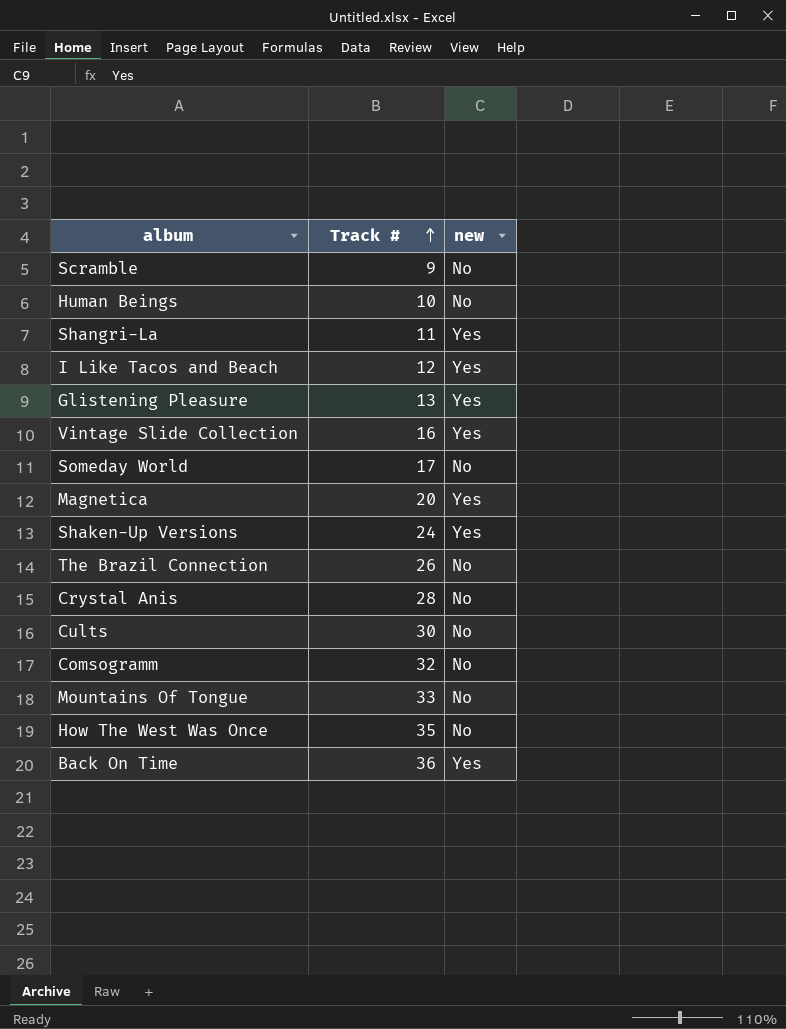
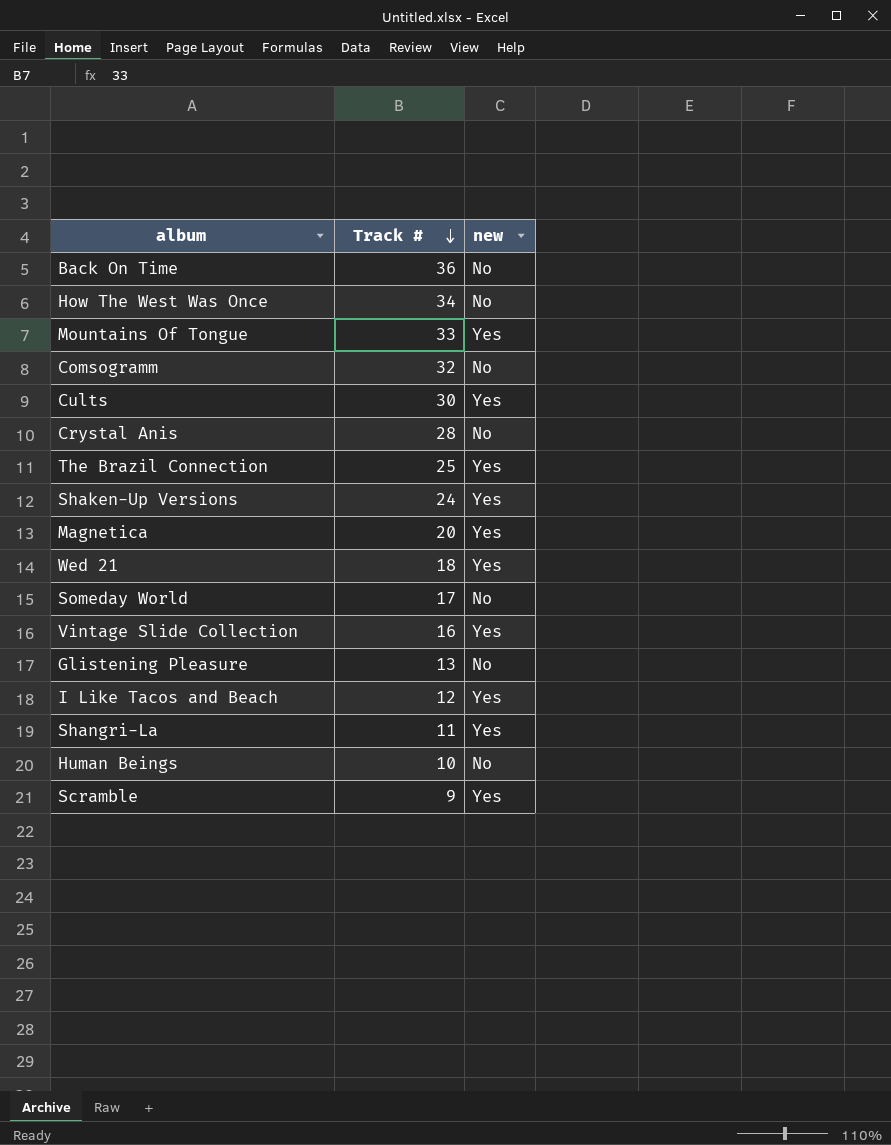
row order: Track # ascending -> Track # descending
Back On Time | new: Yes -> No
How The West Was Once | Track #: 35 -> 34
Mountains Of Tongue | new: No -> Yes
Cults | new: No -> Yes
The Brazil Connection | Track #: 26 -> 25
The Brazil Connection | new: No -> Yes
row Wed 21: none -> 18 | Yes
Glistening Pleasure | new: Yes -> No
Scramble | new: No -> Yes

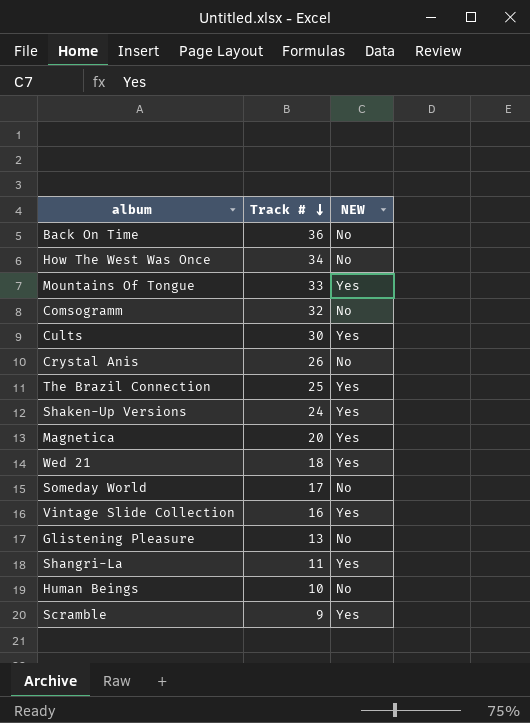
column name: new -> NEW
row I Like Tacos and Beach: 12 | Yes -> none
Crystal Anis | Track #: 28 -> 26

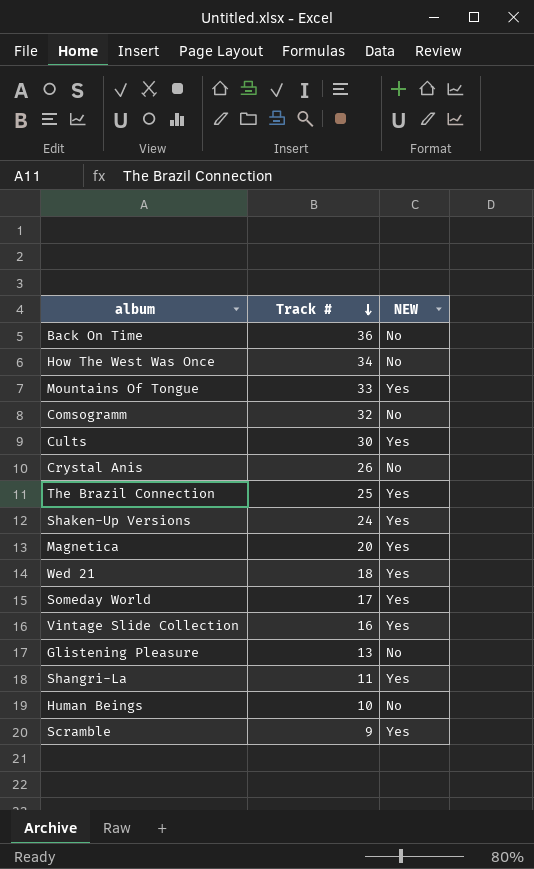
Someday World | NEW: No -> Yes

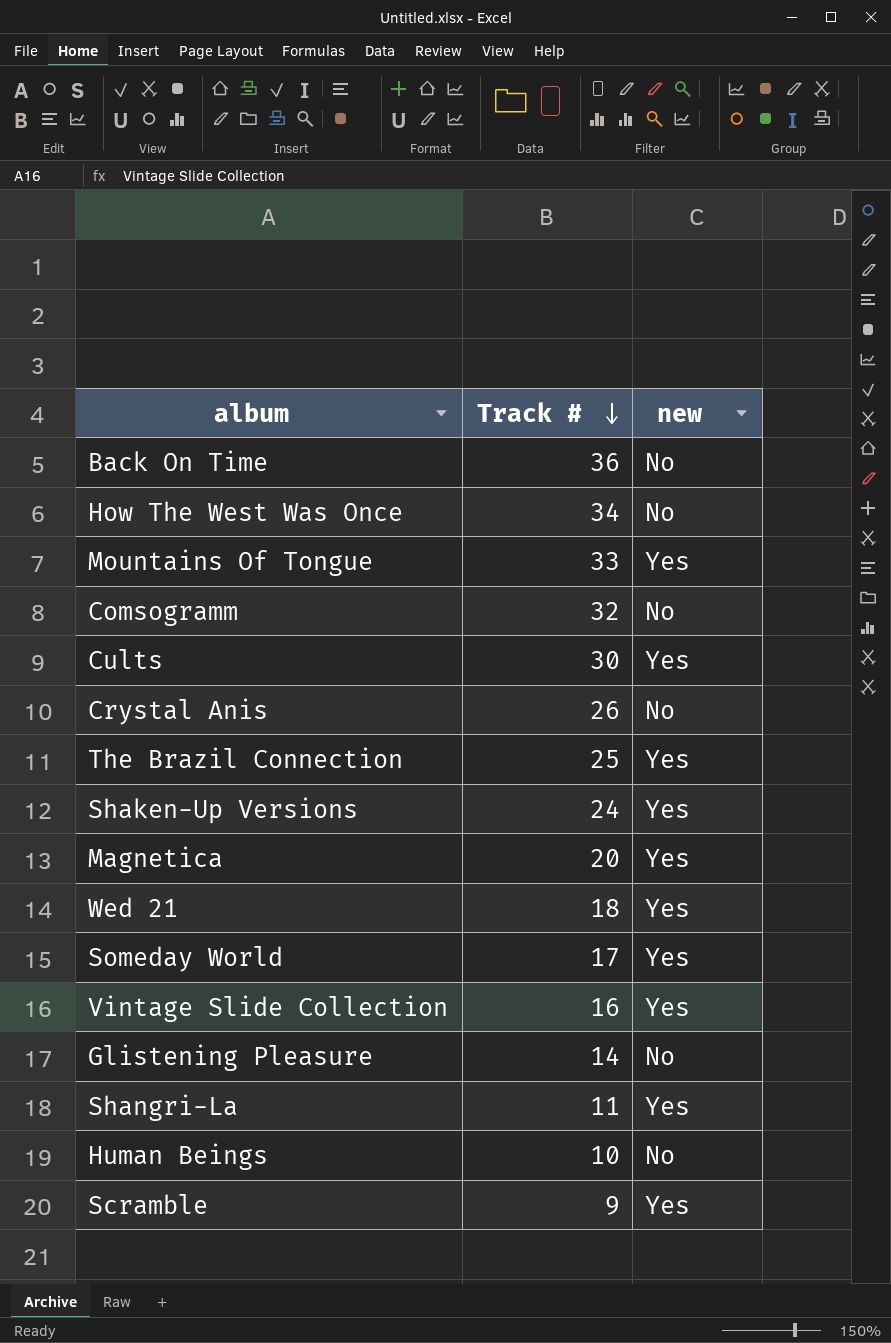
column name: NEW -> new
Glistening Pleasure | Track #: 13 -> 14

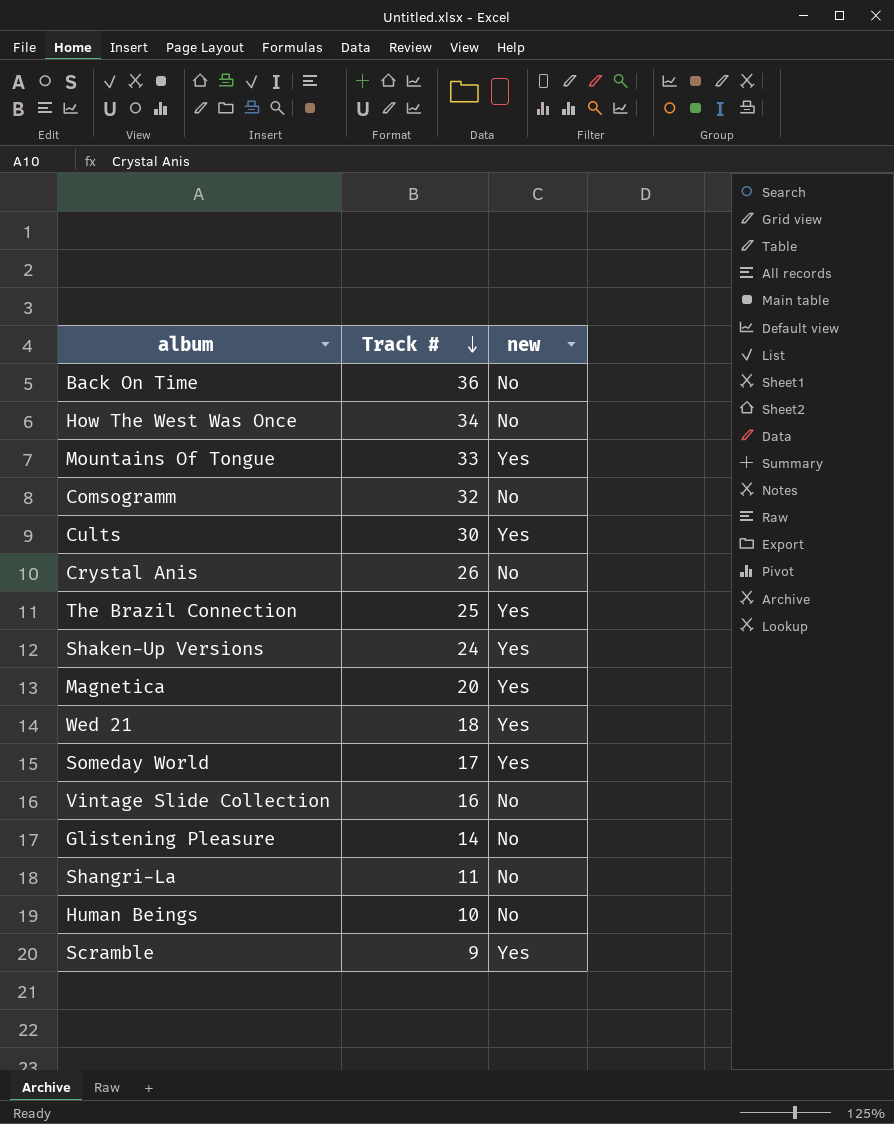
Vintage Slide Collection | new: Yes -> No
Shangri-La | new: Yes -> No

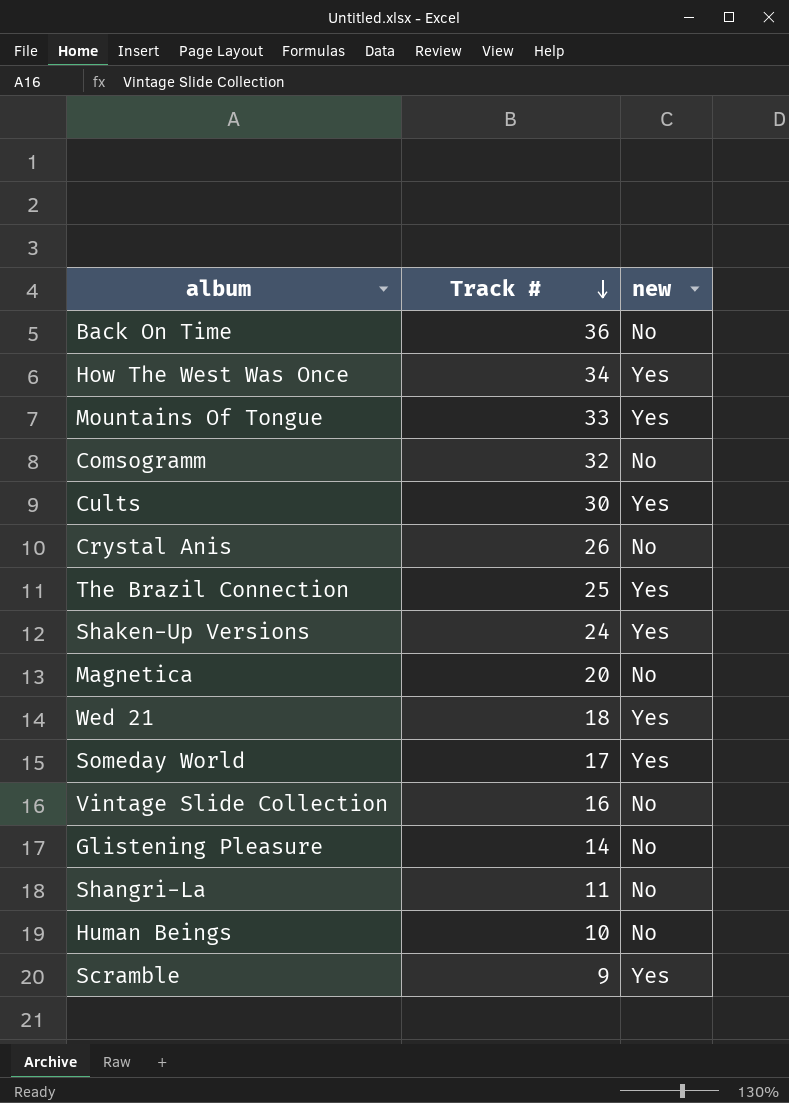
How The West Was Once | new: No -> Yes
Magnetica | new: Yes -> No

